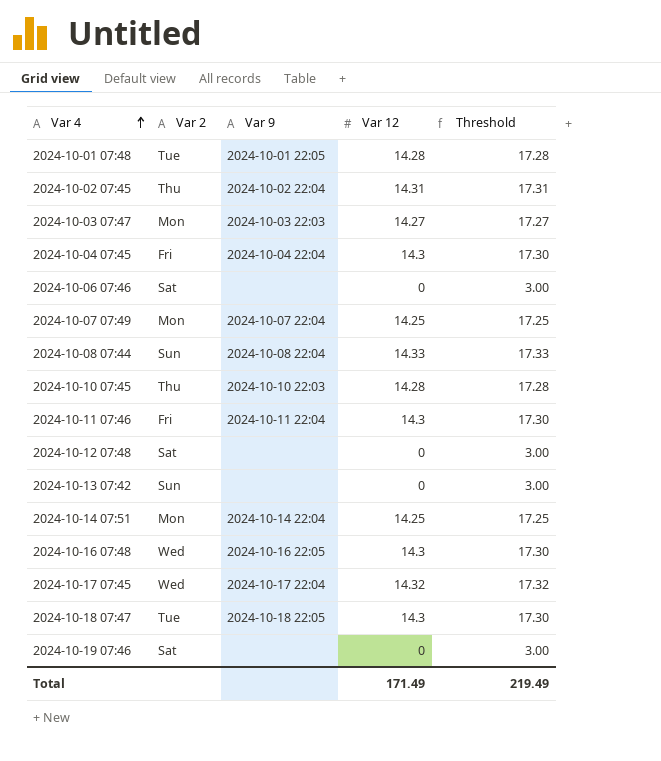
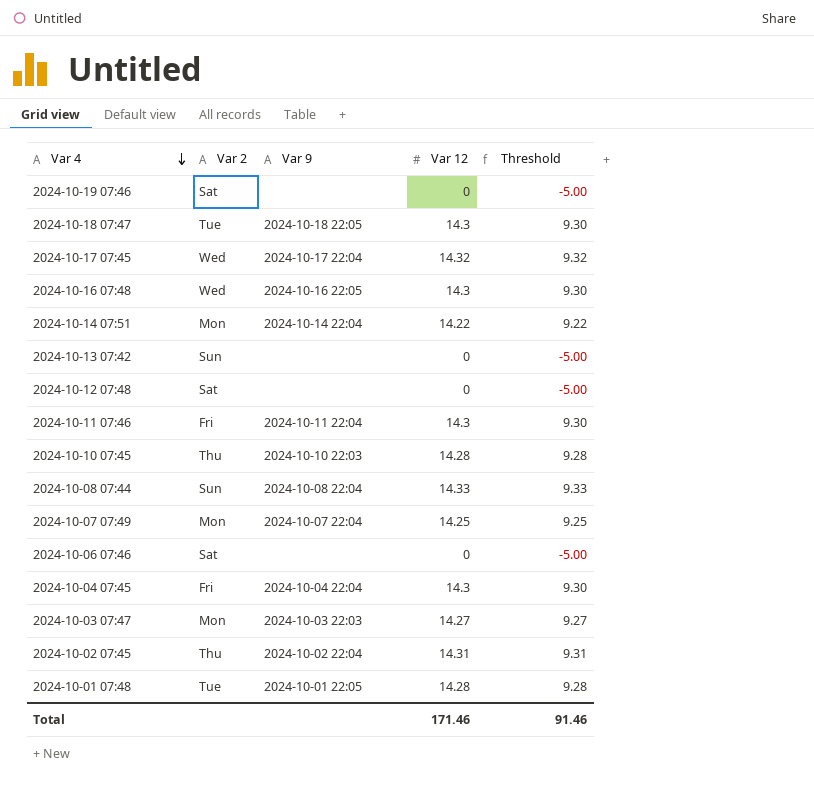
row order: Var 4 ascending -> Var 4 descending
column Threshold | formula: [Var 12] + 3 -> [Var 12] - 5
2024-10-14 07:51 | Var 12: 14.25 -> 14.22
Total | Var 12: 171.49 -> 171.46
Total | Threshold: 219.49 -> 91.46

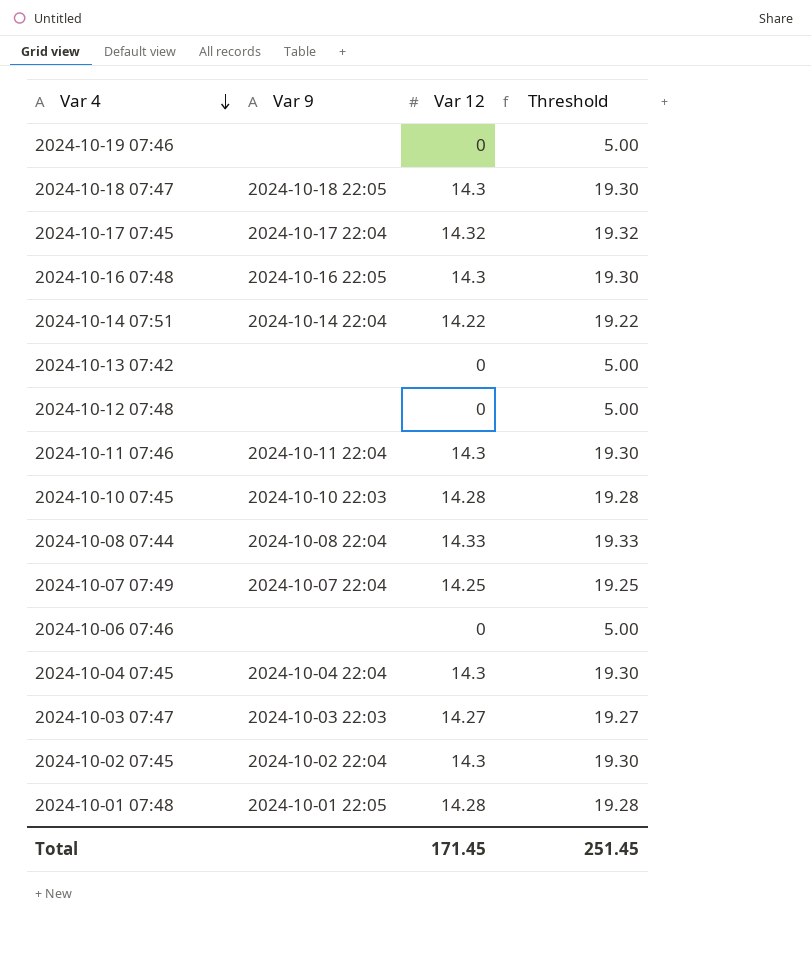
column Var 2 | position: 2 -> none
column Threshold | formula: [Var 12] - 5 -> [Var 12] + 5
2024-10-02 07:45 | Var 12: 14.31 -> 14.3
Total | Var 12: 171.46 -> 171.45
Total | Threshold: 91.46 -> 251.45

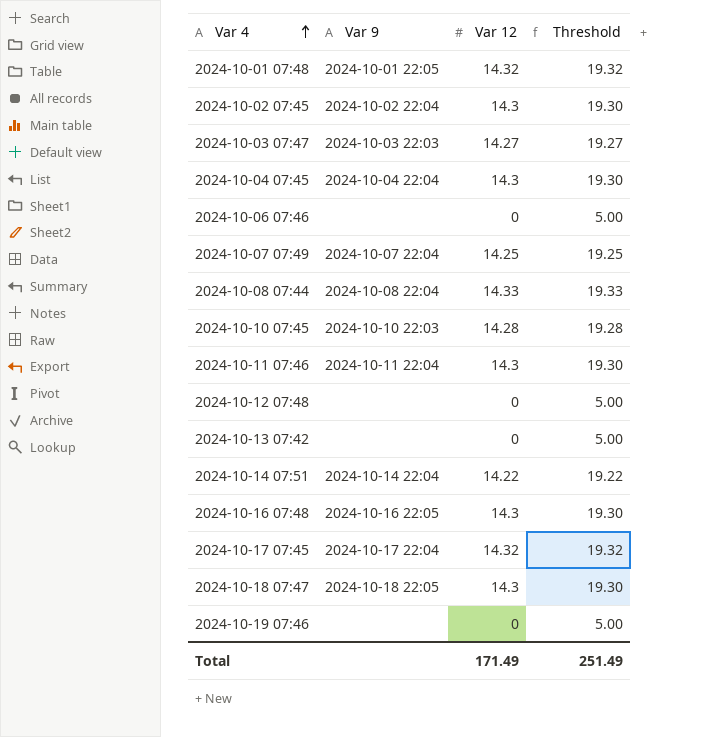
row order: Var 4 descending -> Var 4 ascending
2024-10-01 07:48 | Var 12: 14.28 -> 14.32
2024-10-01 07:48 | Threshold: 19.28 -> 19.32
Total | Var 12: 171.45 -> 171.49
Total | Threshold: 251.45 -> 251.49

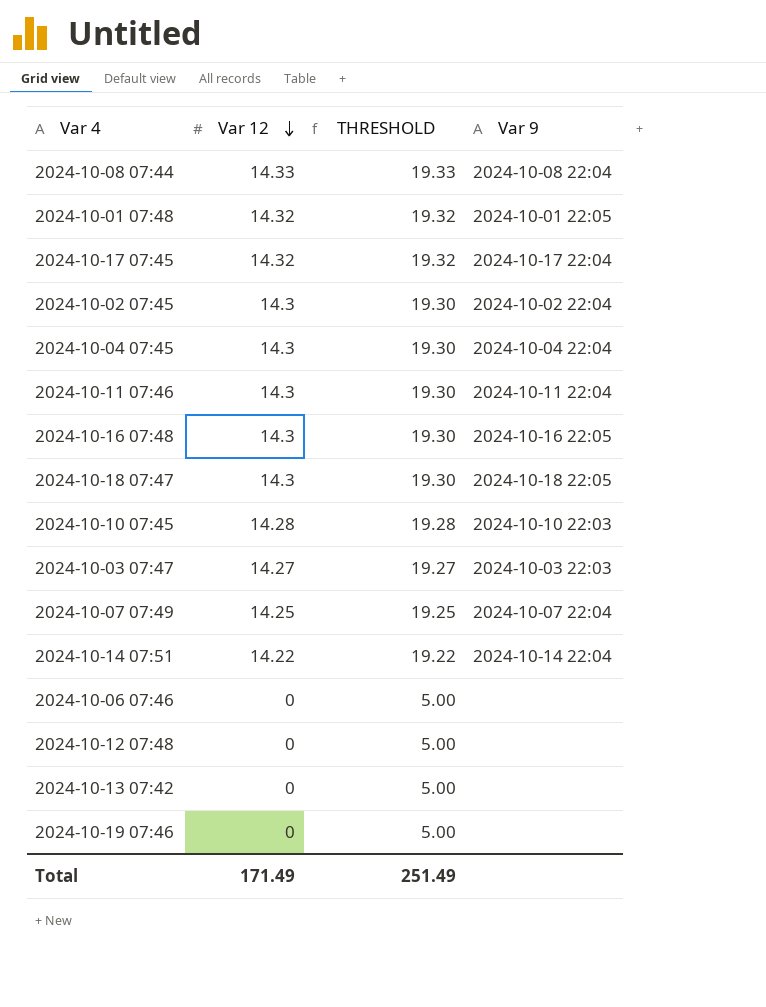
row order: Var 4 ascending -> Var 12 descending
column name: Threshold -> THRESHOLD
column Var 9 | position: 2 -> 4

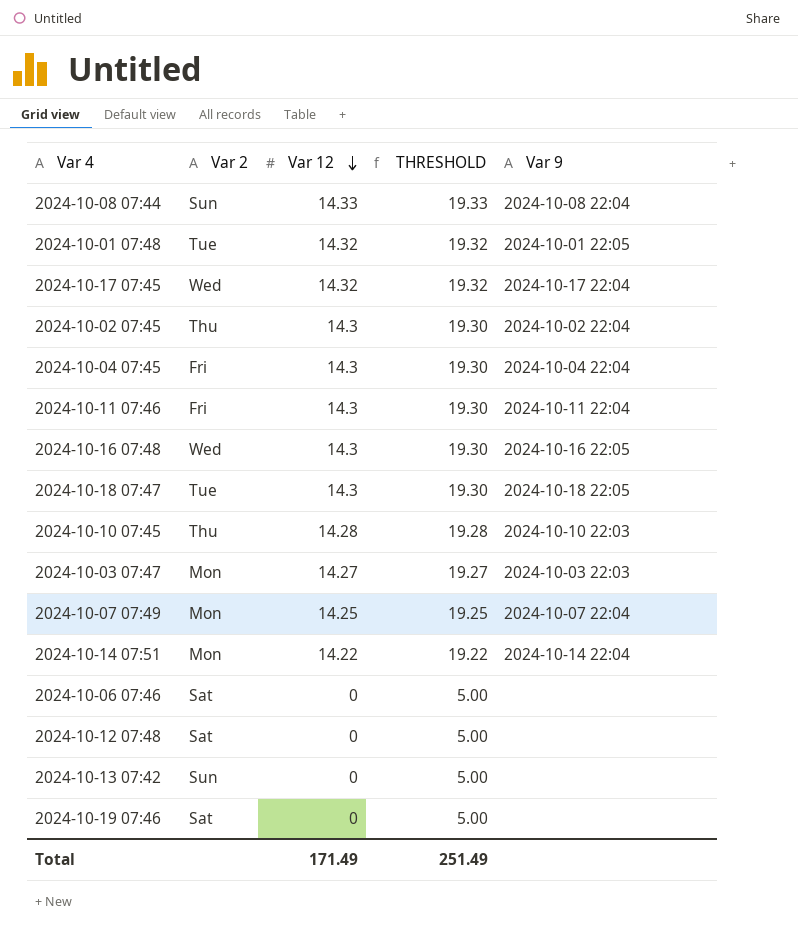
column Var 2 | position: none -> 2

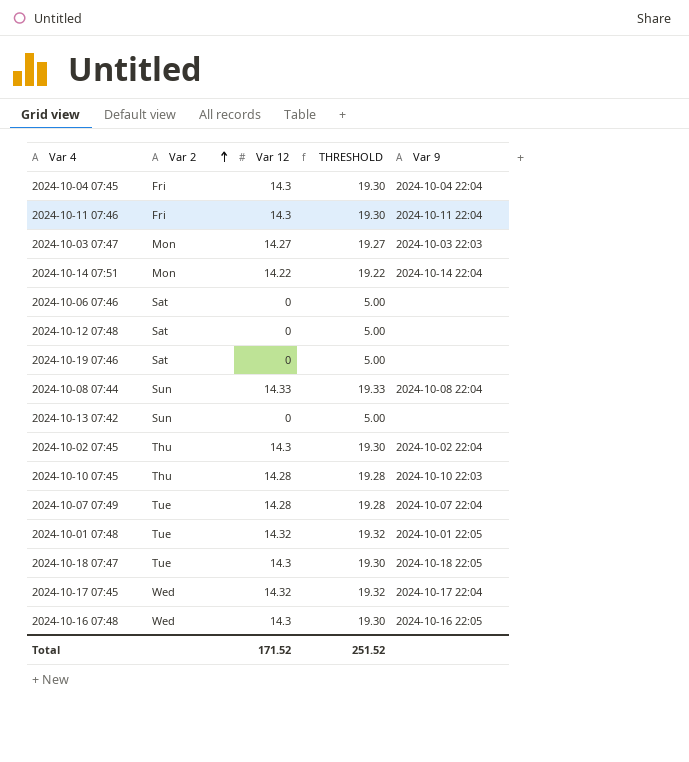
row order: Var 12 descending -> Var 2 ascending
2024-10-07 07:49 | Var 2: Mon -> Tue
2024-10-07 07:49 | Var 12: 14.25 -> 14.28
2024-10-07 07:49 | THRESHOLD: 19.25 -> 19.28
Total | Var 12: 171.49 -> 171.52
Total | THRESHOLD: 251.49 -> 251.52

